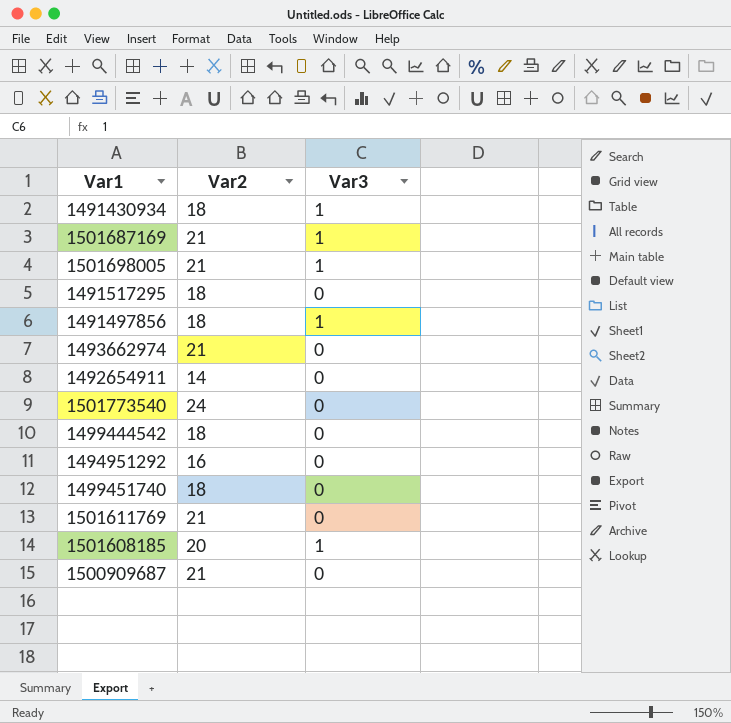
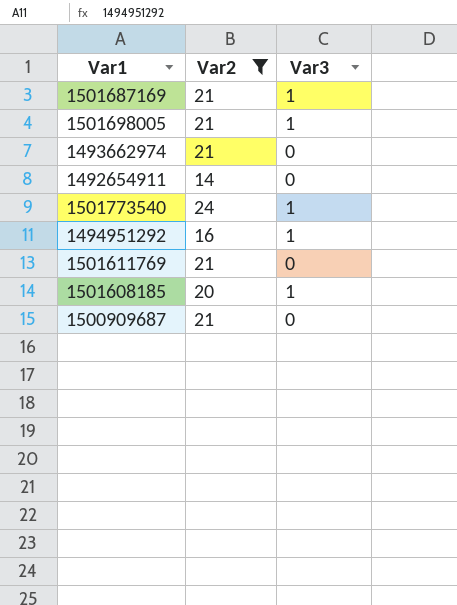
filter: none -> Var2 != 18
1501773540 | Var3: 0 -> 1
1494951292 | Var3: 0 -> 1

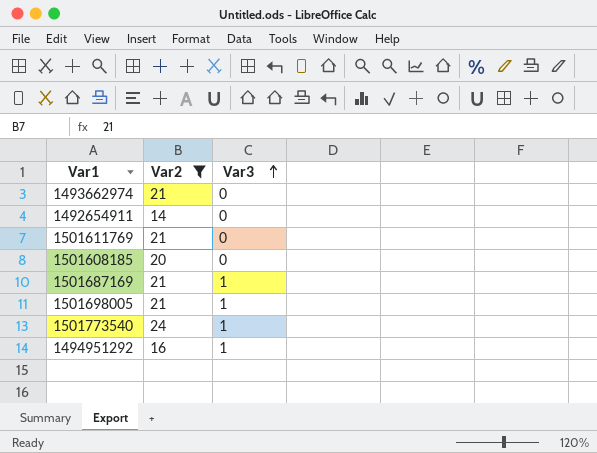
row order: none -> Var3 ascending
row 1500909687: 21 | 0 -> none
1501608185 | Var3: 1 -> 0

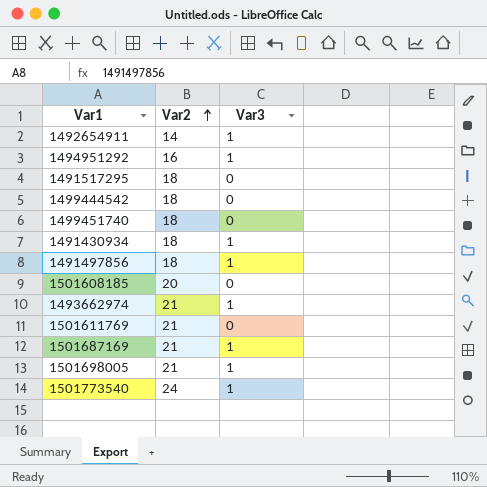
filter: Var2 != 18 -> none
row order: Var3 ascending -> Var2 ascending
1492654911 | Var3: 0 -> 1
1493662974 | Var3: 0 -> 1

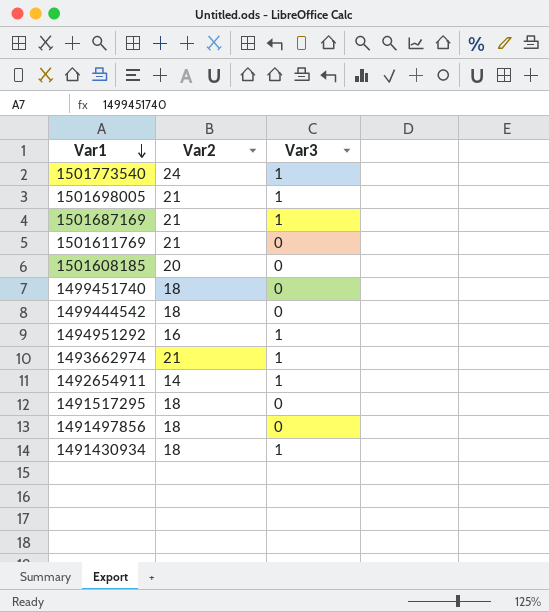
row order: Var2 ascending -> Var1 descending
1491497856 | Var3: 1 -> 0

